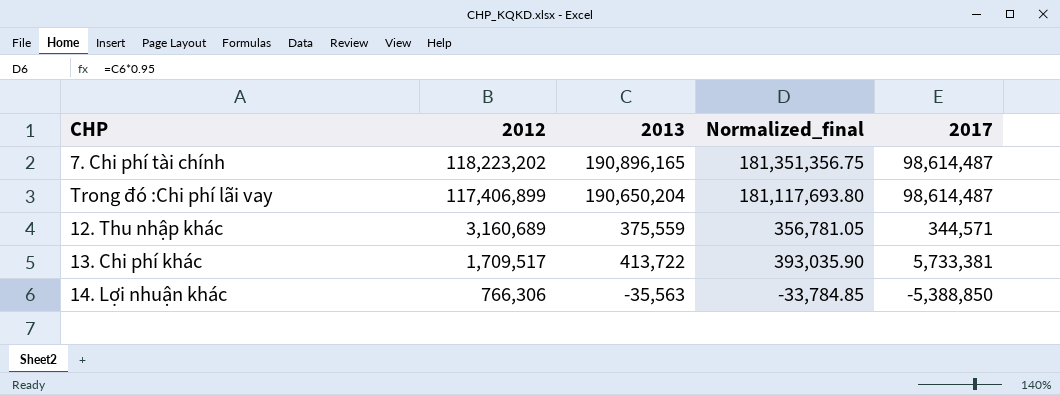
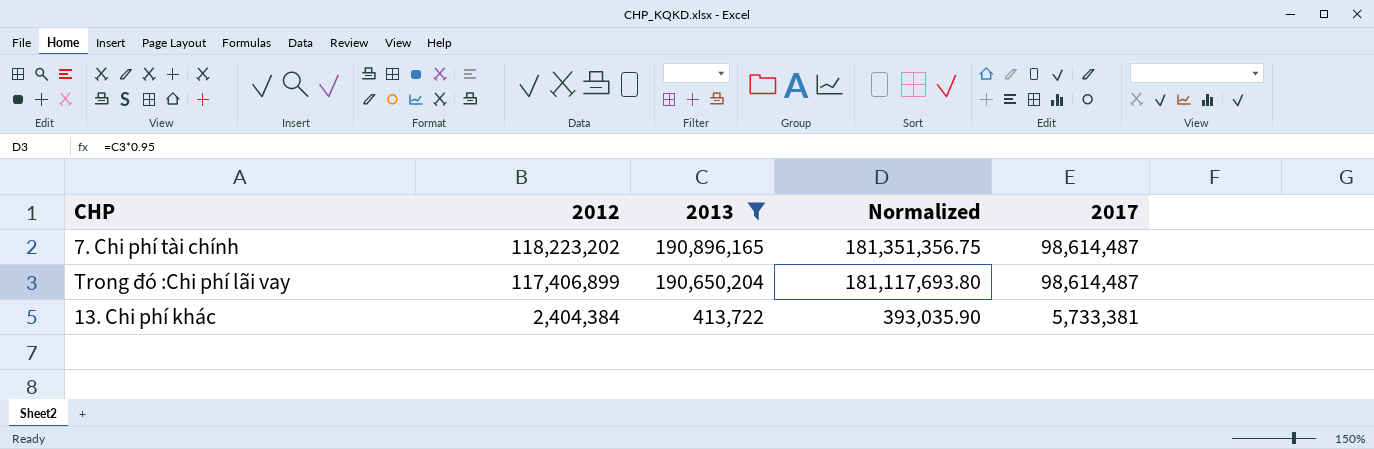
filter: none -> 2013 >= 413,722
column name: Normalized_final -> Normalized
13. Chi phí khác | 2012: 1,709,517 -> 2,404,384

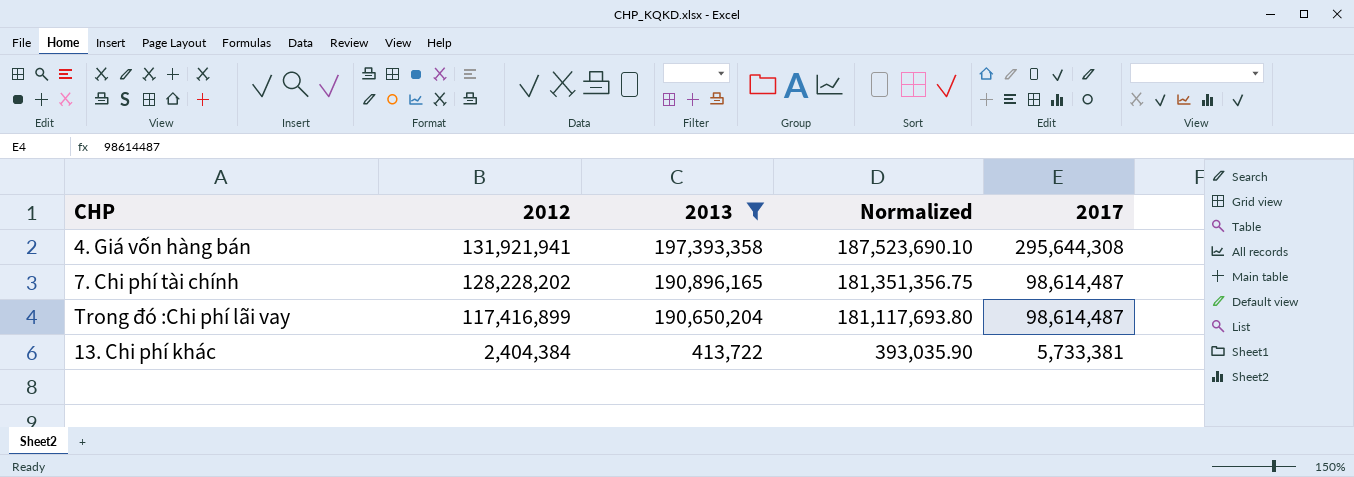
row 4. Giá vốn hàng bán: none -> 131,921,941 | 197,393,358 | 187,523,690.10 | 295,644,308
7. Chi phí tài chính | 2012: 118,223,202 -> 128,228,202
Trong đó :Chi phí lãi vay | 2012: 117,406,899 -> 117,416,899

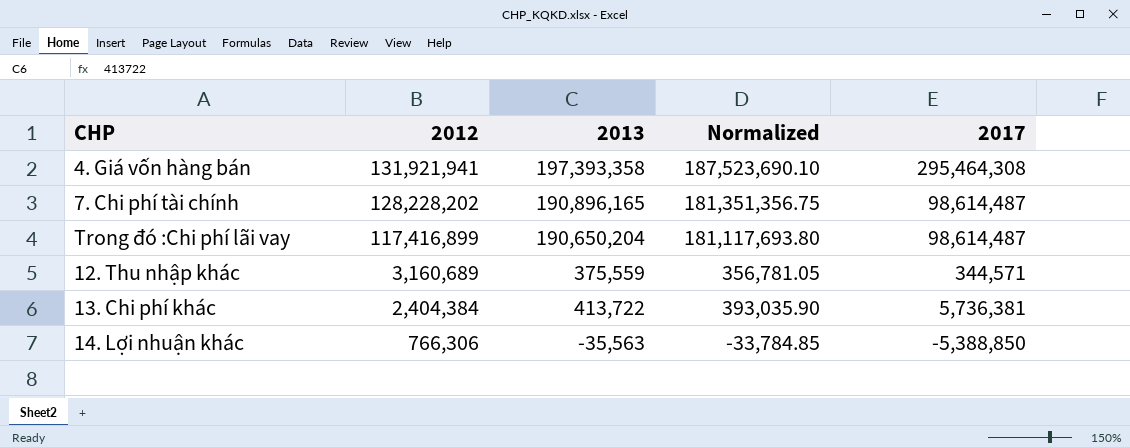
filter: 2013 >= 413,722 -> none
4. Giá vốn hàng bán | 2017: 295,644,308 -> 295,464,308
13. Chi phí khác | 2017: 5,733,381 -> 5,736,381

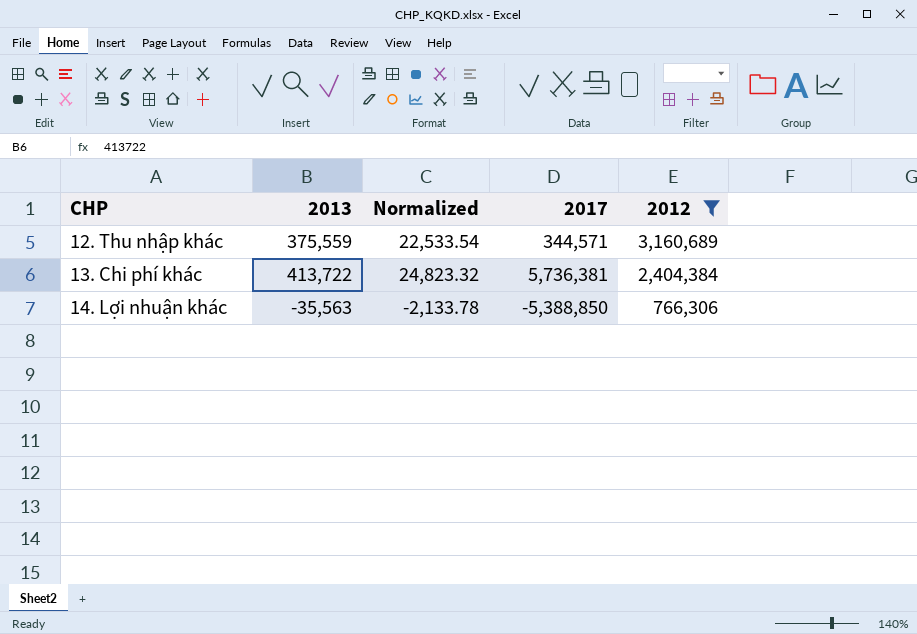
filter: none -> 2012 <= 3,160,689
column Normalized | formula: [2013] * 0.95 -> [2013] * 0.06
column 2012 | position: 2 -> 5

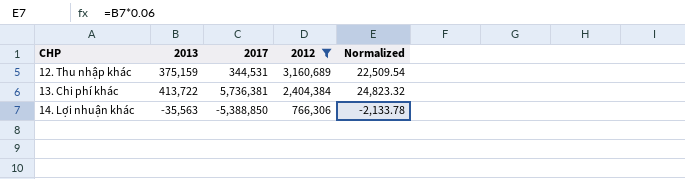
column Normalized | position: 3 -> 5
12. Thu nhập khác | 2013: 375,559 -> 375,159
12. Thu nhập khác | 2017: 344,571 -> 344,531
12. Thu nhập khác | Normalized: 22,533.54 -> 22,509.54

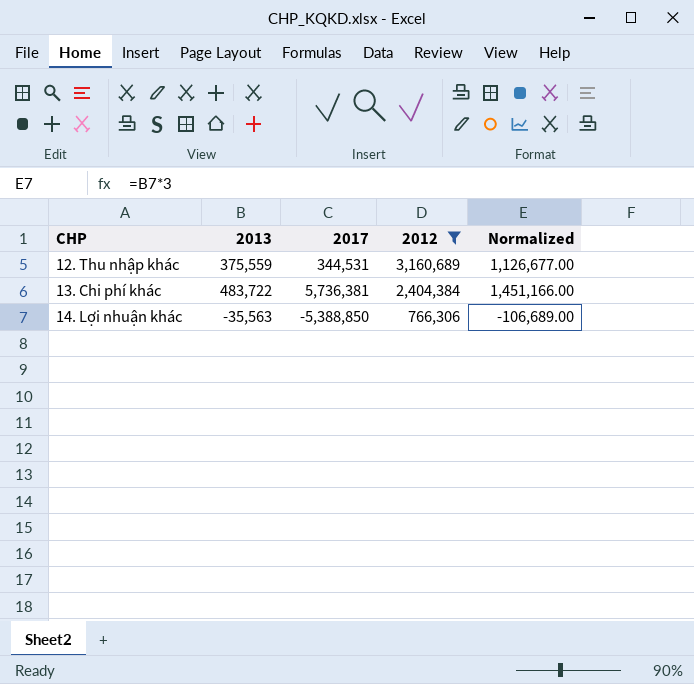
column Normalized | formula: [2013] * 0.06 -> [2013] * 3
12. Thu nhập khác | 2013: 375,159 -> 375,559
13. Chi phí khác | 2013: 413,722 -> 483,722

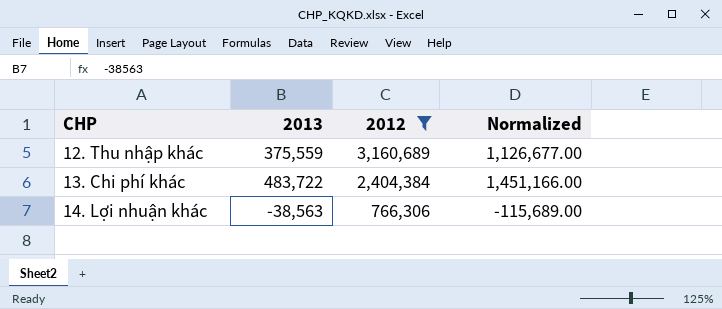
column 2017 | position: 3 -> none
14. Lợi nhuận khác | 2013: -35,563 -> -38,563
14. Lợi nhuận khác | Normalized: -106,689.00 -> -115,689.00

